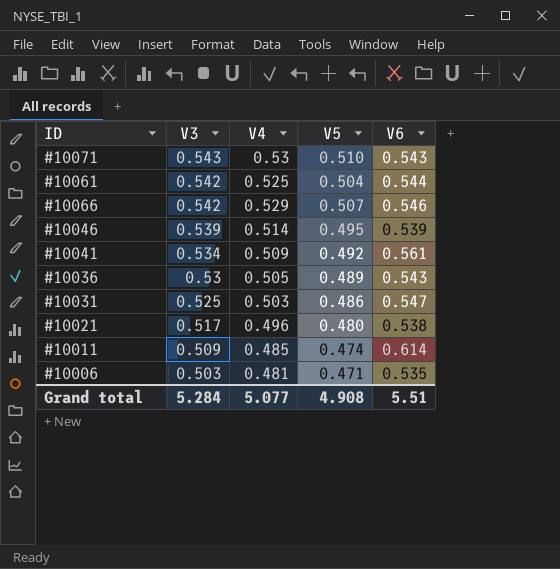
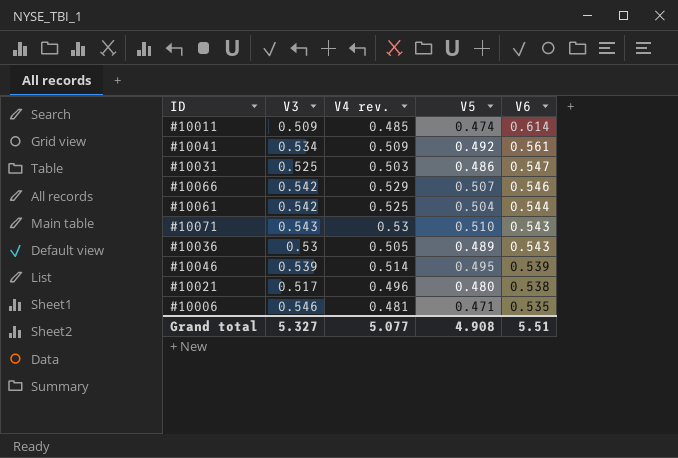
row order: V3 descending -> V6 descending
column name: V4 -> V4 rev.
#10006 | V3: 0.503 -> 0.546
Grand total | V3: 5.284 -> 5.327

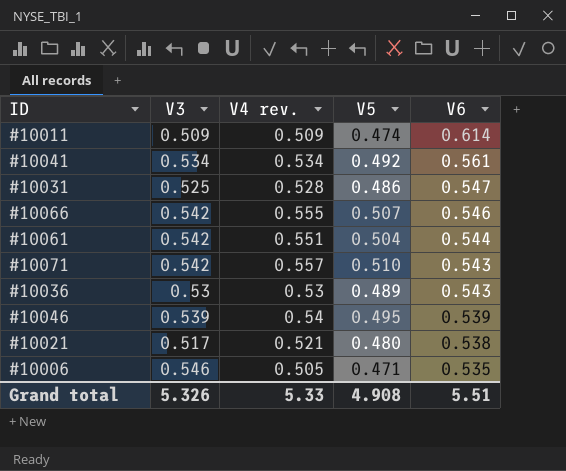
#10011 | V4 rev.: 0.485 -> 0.509
#10041 | V4 rev.: 0.509 -> 0.534
#10031 | V4 rev.: 0.503 -> 0.528
#10066 | V4 rev.: 0.529 -> 0.555
#10061 | V4 rev.: 0.525 -> 0.551
#10071 | V3: 0.543 -> 0.542
#10071 | V4 rev.: 0.53 -> 0.557
#10036 | V4 rev.: 0.505 -> 0.53
#10046 | V4 rev.: 0.514 -> 0.54
#10021 | V4 rev.: 0.496 -> 0.521
#10006 | V4 rev.: 0.481 -> 0.505
Grand total | V3: 5.327 -> 5.326
Grand total | V4 rev.: 5.077 -> 5.33

